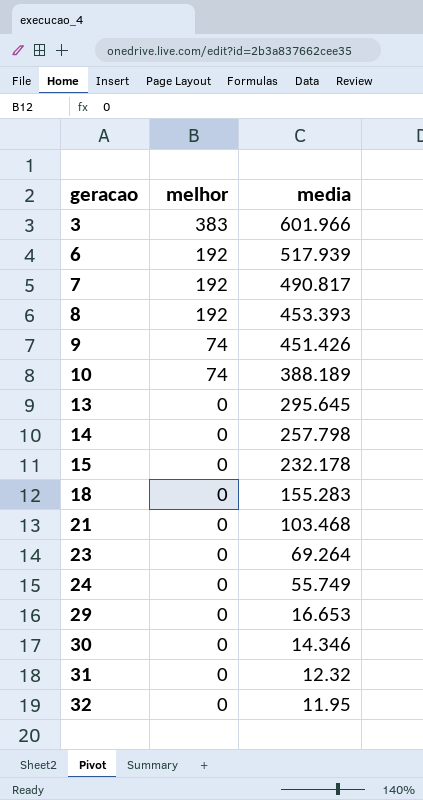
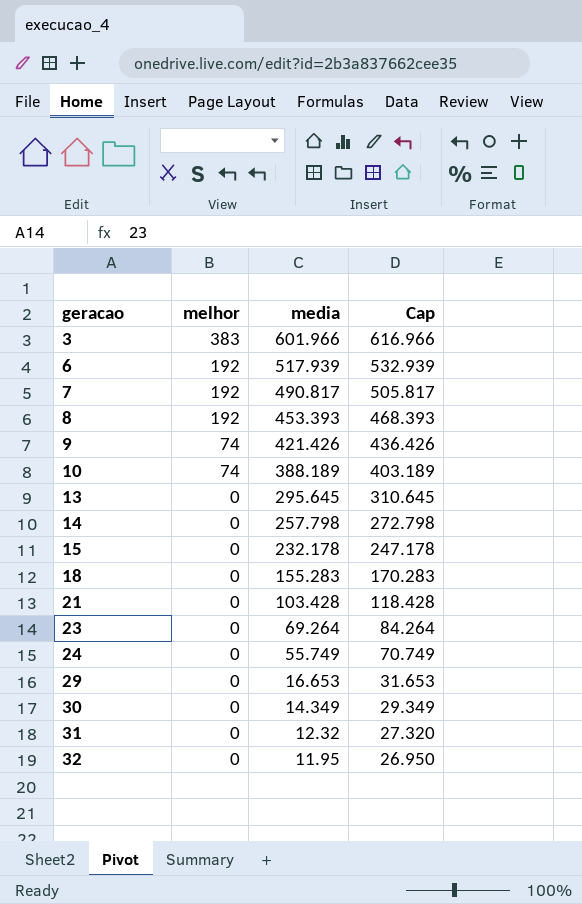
column Cap | formula: none -> [media] + 15
9 | media: 451.426 -> 421.426
21 | media: 103.468 -> 103.428
30 | media: 14.346 -> 14.349

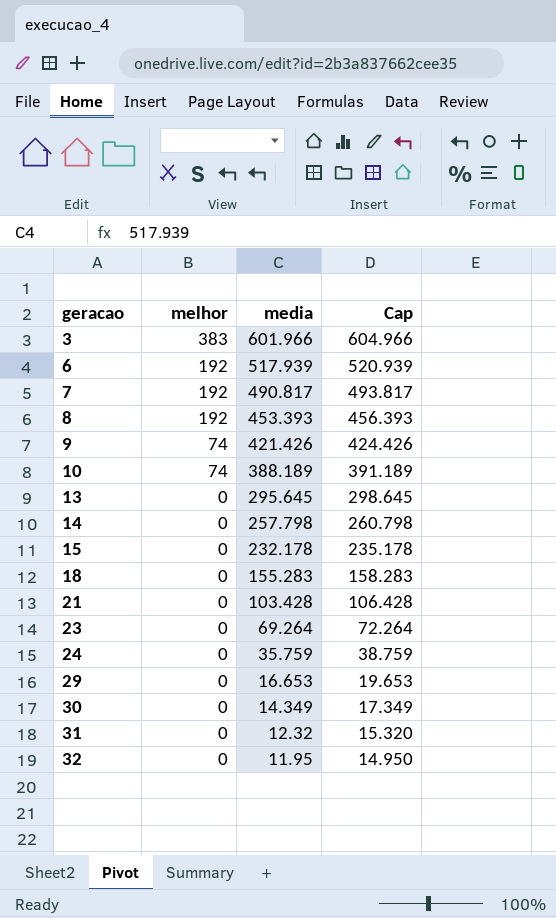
column Cap | formula: [media] + 15 -> [media] + 3
24 | media: 55.749 -> 35.759

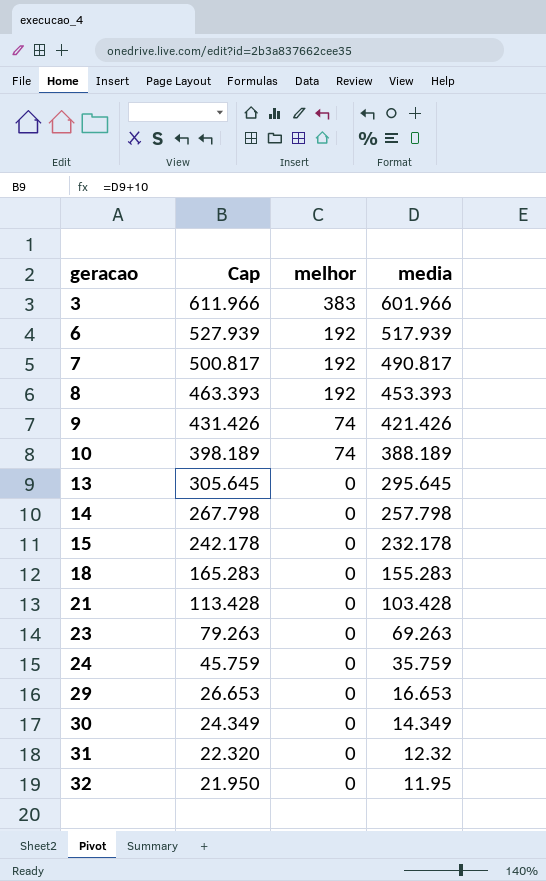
column Cap | formula: [media] + 3 -> [media] + 10
column Cap | position: 4 -> 2
23 | media: 69.264 -> 69.263

